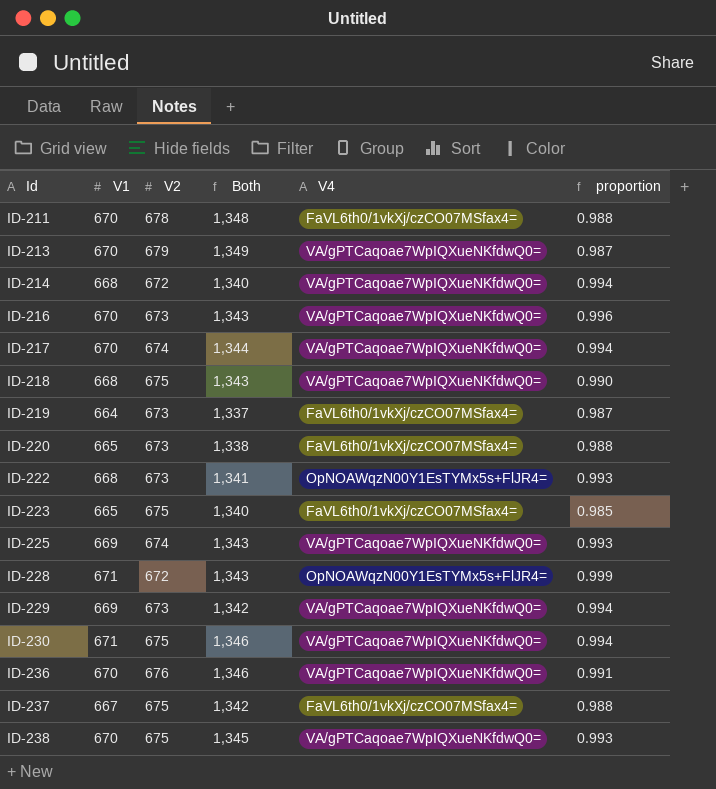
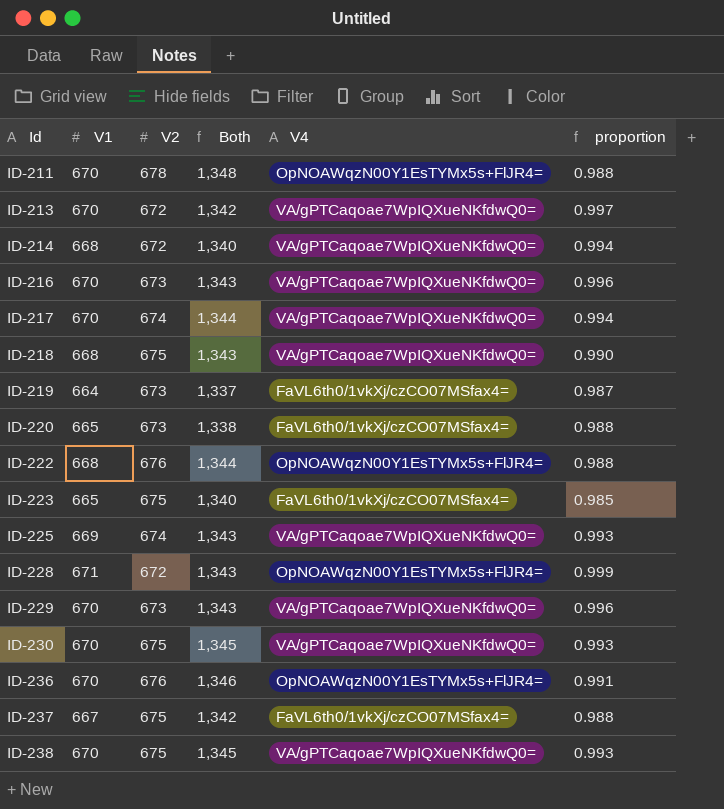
ID-211 | V4: FaVL6th0/1vkXj/czCO07MSfax4= -> OpNOAWqzN00Y1EsTYMx5s+FlJR4=
ID-213 | V2: 679 -> 672
ID-213 | Both: 1,349 -> 1,342
ID-213 | proportion: 0.987 -> 0.997
ID-222 | V2: 673 -> 676
ID-222 | Both: 1,341 -> 1,344
ID-222 | proportion: 0.993 -> 0.988
ID-229 | V1: 669 -> 670
ID-229 | Both: 1,342 -> 1,343
ID-229 | proportion: 0.994 -> 0.996
ID-230 | V1: 671 -> 670
ID-230 | Both: 1,346 -> 1,345
ID-230 | proportion: 0.994 -> 0.993
ID-236 | V4: VA/gPTCaqoae7WpIQXueNKfdwQ0= -> OpNOAWqzN00Y1EsTYMx5s+FlJR4=

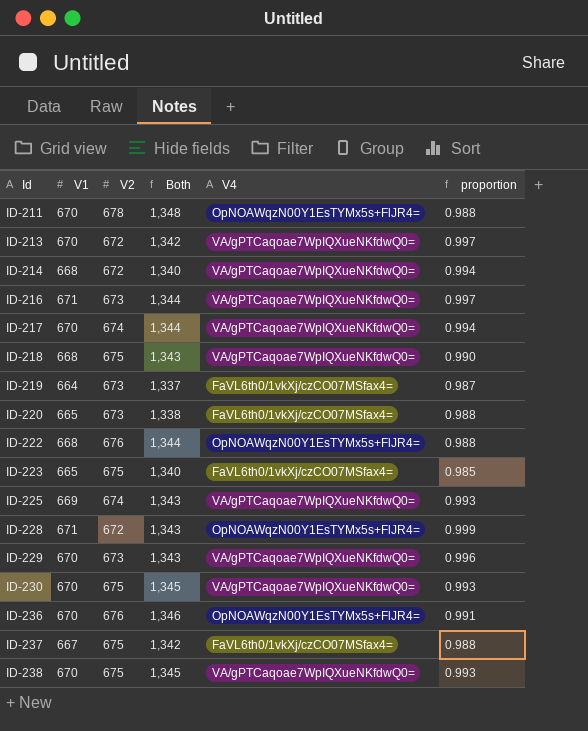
ID-216 | V1: 670 -> 671
ID-216 | Both: 1,343 -> 1,344
ID-216 | proportion: 0.996 -> 0.997

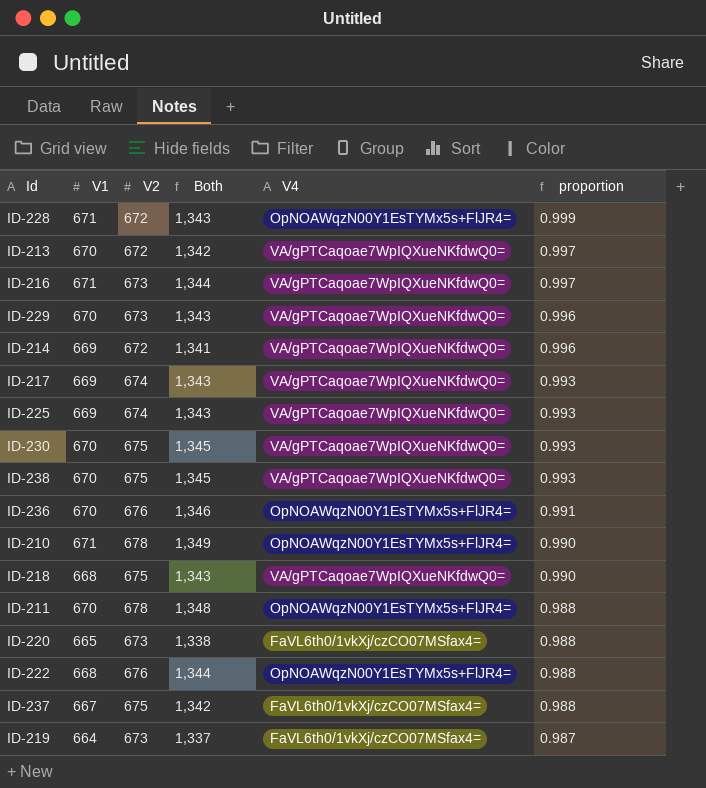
row order: Id ascending -> proportion descending
row ID-223: 665 | 675 | 1,340 | FaVL6th0/1vkXj/czCO07MSfax4= | 0.985 -> none
ID-214 | V1: 668 -> 669
ID-214 | Both: 1,340 -> 1,341
ID-214 | proportion: 0.994 -> 0.996
ID-217 | V1: 670 -> 669
ID-217 | Both: 1,344 -> 1,343
ID-217 | proportion: 0.994 -> 0.993
row ID-210: none -> 671 | 678 | 1,349 | OpNOAWqzN00Y1EsTYMx5s+FlJR4= | 0.990

